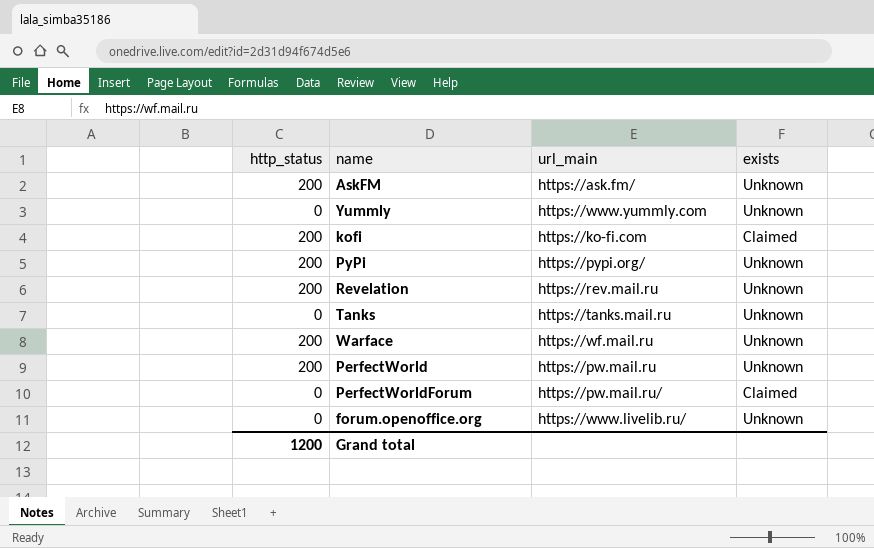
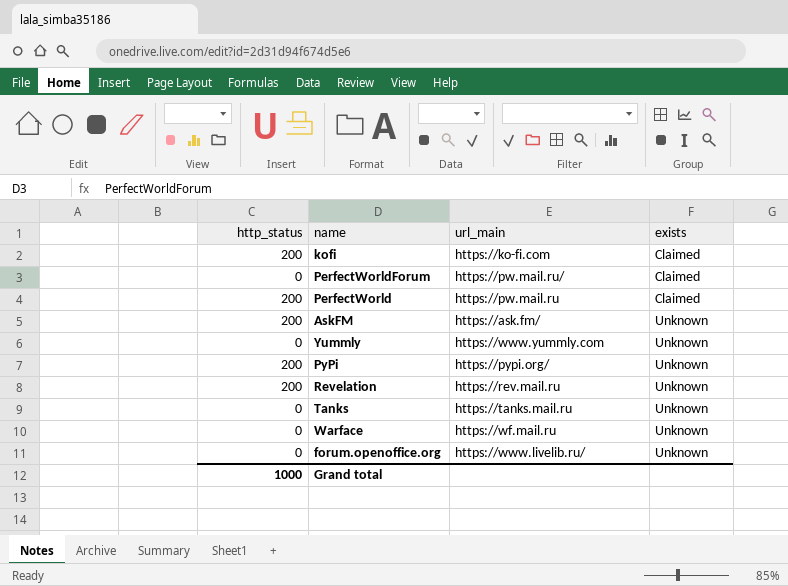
row order: none -> exists ascending
PerfectWorld | exists: Unknown -> Claimed
Warface | http_status: 200 -> 0
Grand total | http_status: 1200 -> 1000

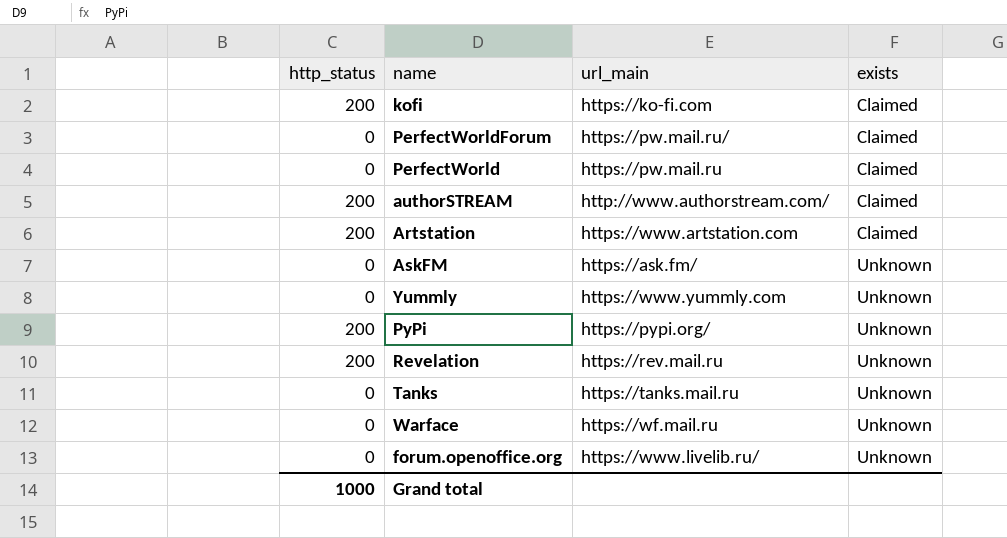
PerfectWorld | http_status: 200 -> 0
row authorSTREAM: none -> 200 | http://www.authorstream.com/ | Claimed
row Artstation: none -> 200 | https://www.artstation.com | Claimed
AskFM | http_status: 200 -> 0

